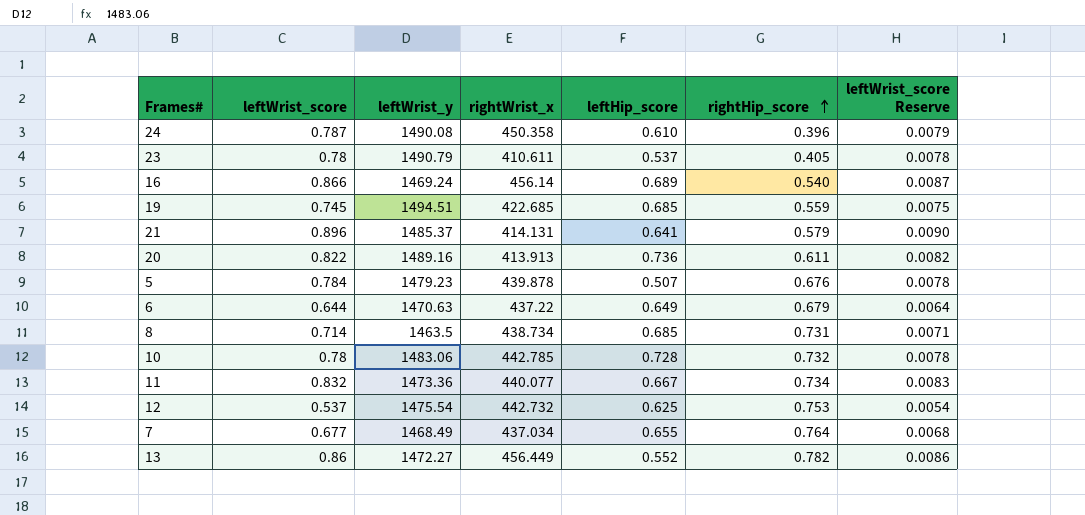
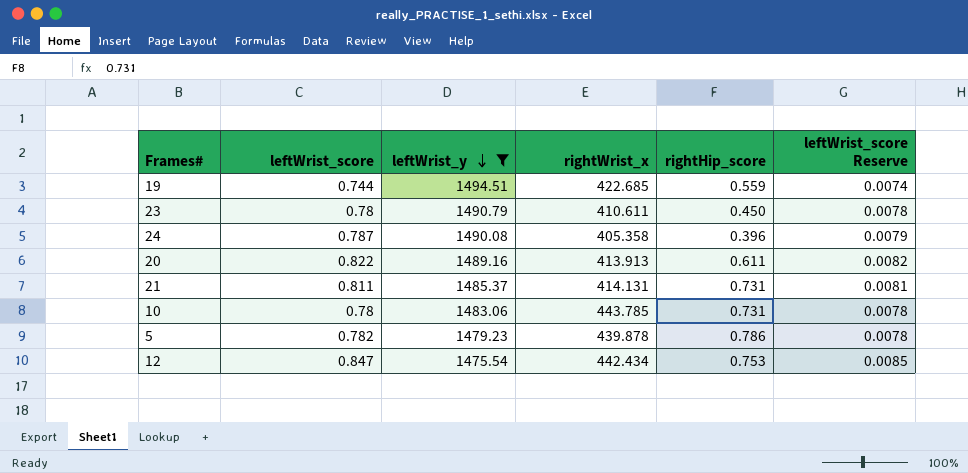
filter: none -> leftWrist_y >= 1475.54
row order: rightHip_score ascending -> leftWrist_y descending
column leftHip_score | position: 5 -> none
19 | leftWrist_score: 0.745 -> 0.744
19 | leftWrist_score Reserve: 0.0075 -> 0.0074
23 | rightHip_score: 0.405 -> 0.450
24 | rightWrist_x: 450.358 -> 405.358
21 | leftWrist_score: 0.896 -> 0.811
21 | rightHip_score: 0.579 -> 0.731
21 | leftWrist_score Reserve: 0.0090 -> 0.0081
10 | rightWrist_x: 442.785 -> 443.785
10 | rightHip_score: 0.732 -> 0.731
5 | leftWrist_score: 0.784 -> 0.782
5 | rightHip_score: 0.676 -> 0.786
12 | leftWrist_score: 0.537 -> 0.847
12 | rightWrist_x: 442.732 -> 442.434
12 | leftWrist_score Reserve: 0.0054 -> 0.0085

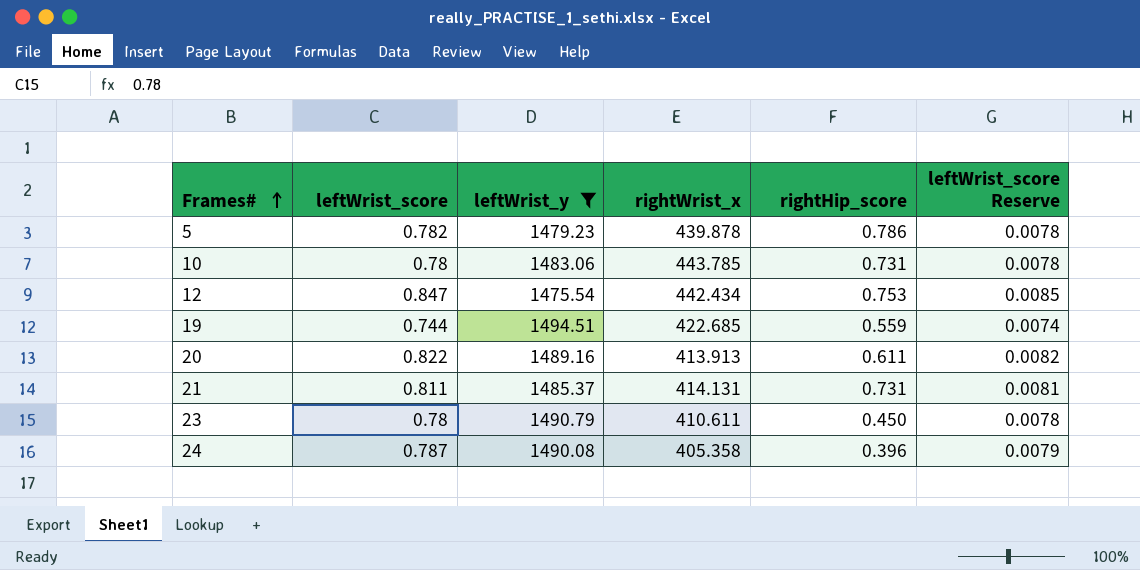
row order: leftWrist_y descending -> Frames# ascending

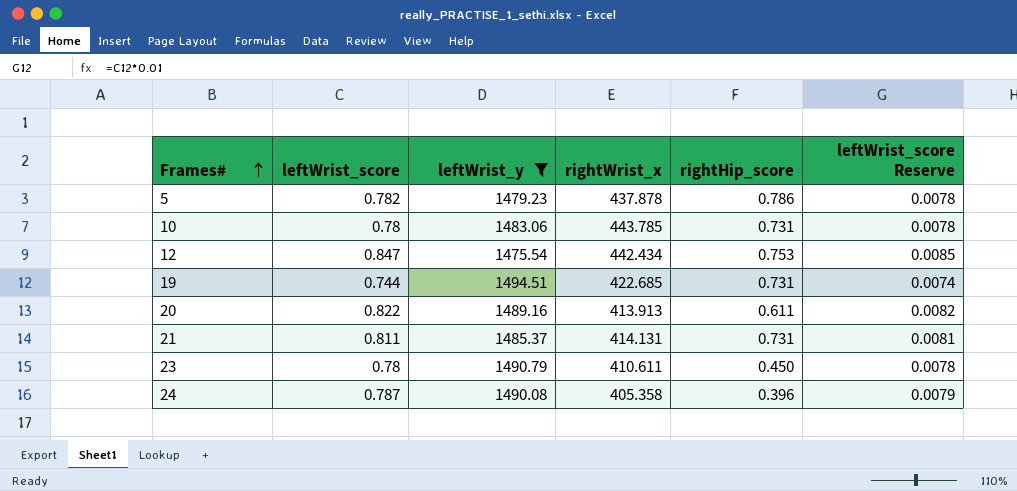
5 | rightWrist_x: 439.878 -> 437.878
19 | rightHip_score: 0.559 -> 0.731

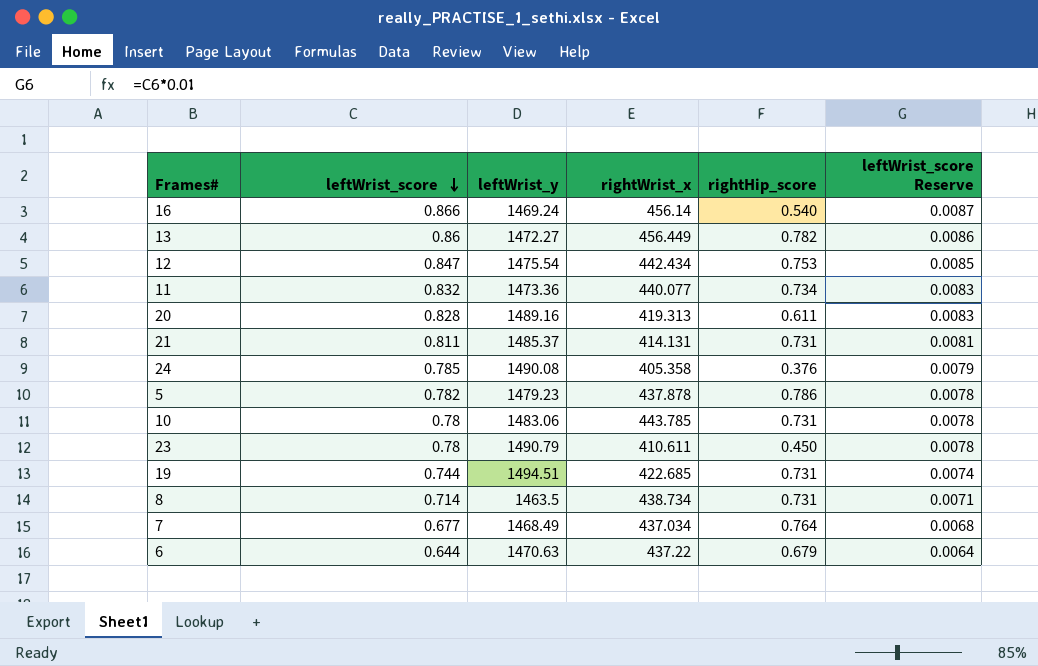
filter: leftWrist_y >= 1475.54 -> none
row order: Frames# ascending -> leftWrist_score descending
20 | leftWrist_score: 0.822 -> 0.828
20 | rightWrist_x: 413.913 -> 419.313
20 | leftWrist_score Reserve: 0.0082 -> 0.0083
24 | leftWrist_score: 0.787 -> 0.785
24 | rightHip_score: 0.396 -> 0.376

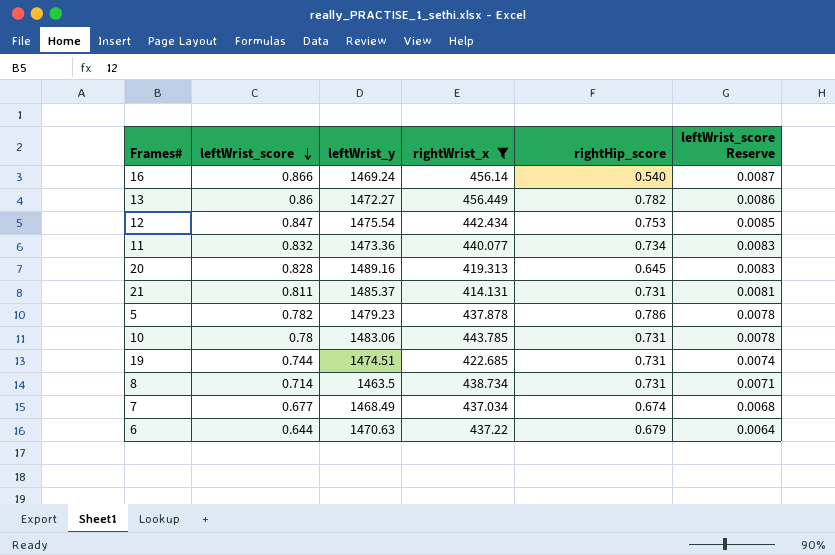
filter: none -> rightWrist_x >= 414.131
20 | rightHip_score: 0.611 -> 0.645
19 | leftWrist_y: 1494.51 -> 1474.51
7 | rightHip_score: 0.764 -> 0.674

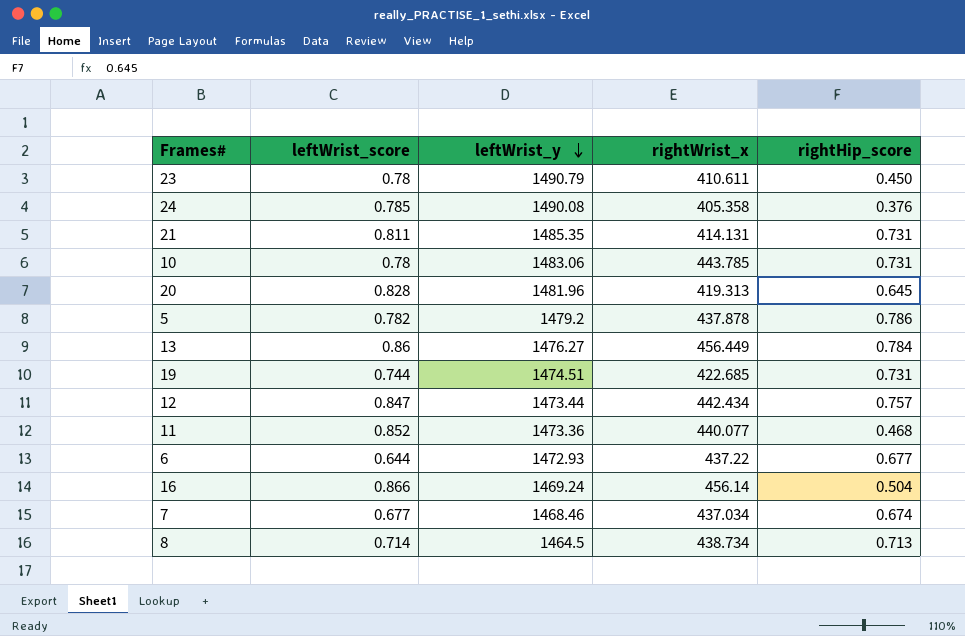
filter: rightWrist_x >= 414.131 -> none
row order: leftWrist_score descending -> leftWrist_y descending
column leftWrist_score Reserve | formula: [leftWrist_score] * 0.01 -> none
21 | leftWrist_y: 1485.37 -> 1485.35
20 | leftWrist_y: 1489.16 -> 1481.96
5 | leftWrist_y: 1479.23 -> 1479.2
13 | leftWrist_y: 1472.27 -> 1476.27
13 | rightHip_score: 0.782 -> 0.784
12 | leftWrist_y: 1475.54 -> 1473.44
12 | rightHip_score: 0.753 -> 0.757
11 | leftWrist_score: 0.832 -> 0.852
11 | rightHip_score: 0.734 -> 0.468
6 | leftWrist_y: 1470.63 -> 1472.93
6 | rightHip_score: 0.679 -> 0.677
16 | rightHip_score: 0.540 -> 0.504
7 | leftWrist_y: 1468.49 -> 1468.46
8 | leftWrist_y: 1463.5 -> 1464.5
8 | rightHip_score: 0.731 -> 0.713

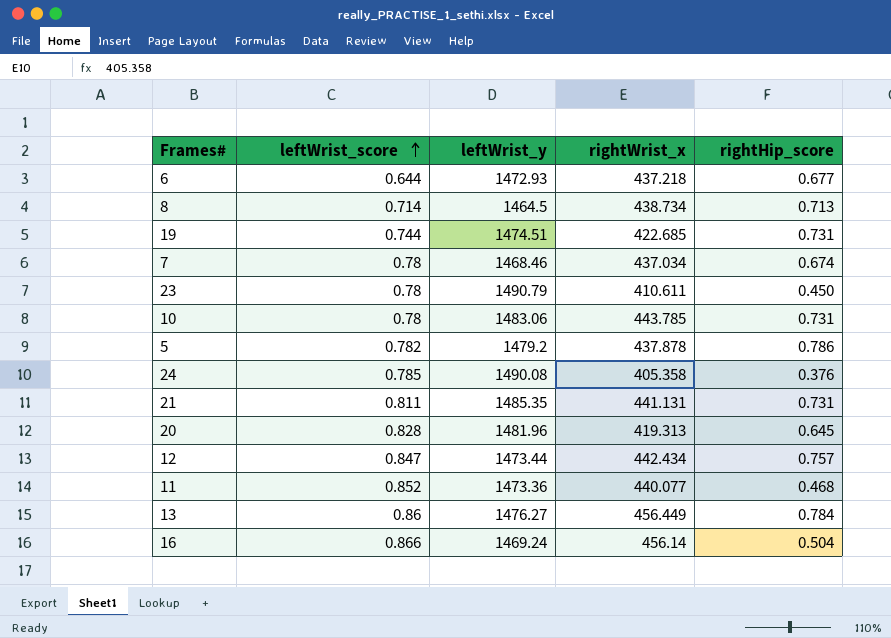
row order: leftWrist_y descending -> leftWrist_score ascending
6 | rightWrist_x: 437.22 -> 437.218
7 | leftWrist_score: 0.677 -> 0.78
21 | rightWrist_x: 414.131 -> 441.131

